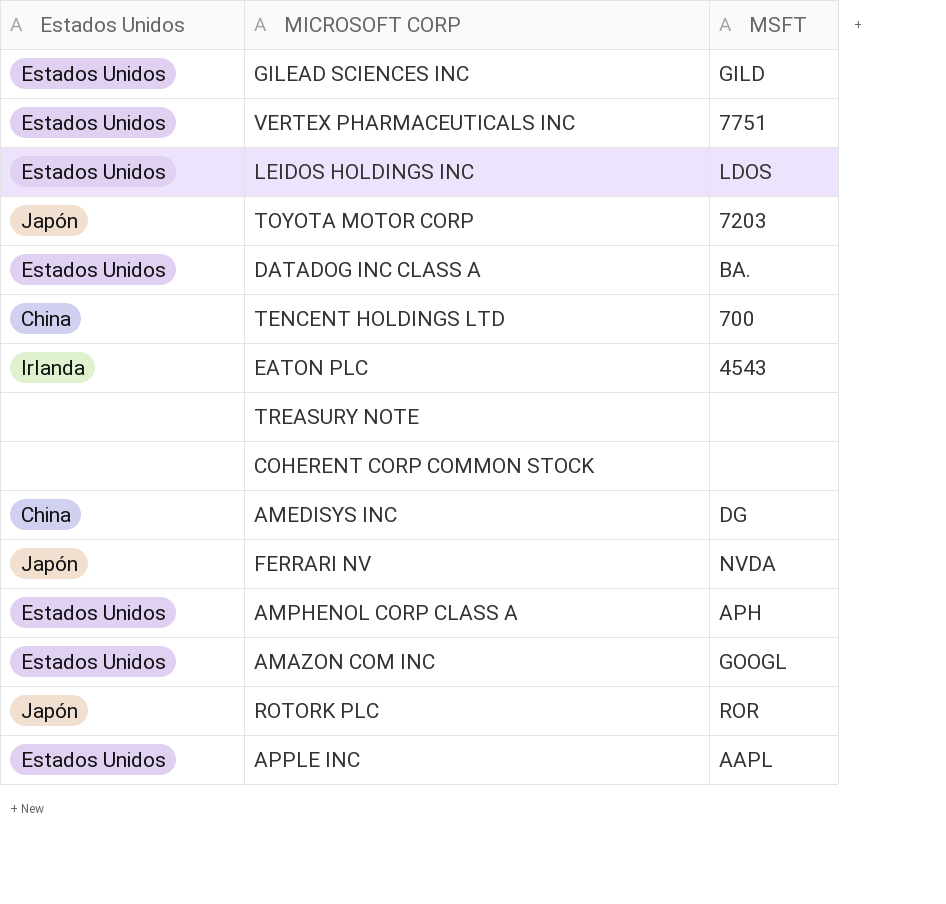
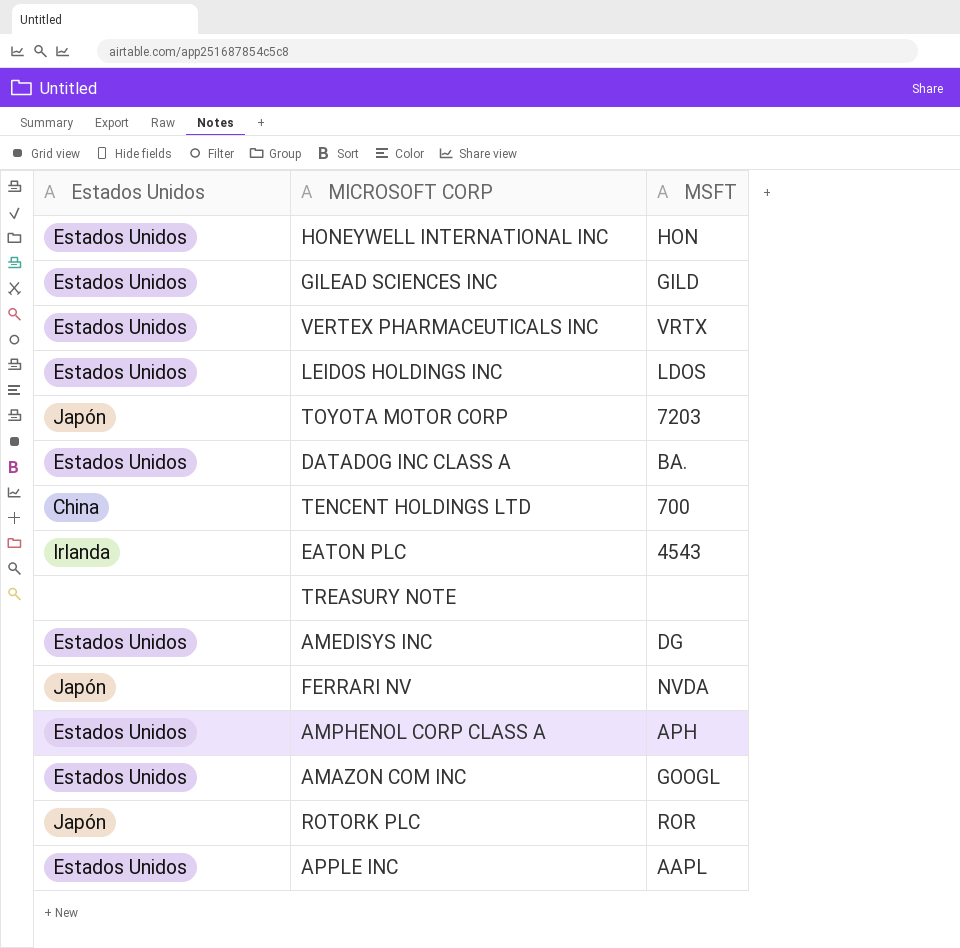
row COHERENT CORP COMMON STOCK: none | none -> none
row HONEYWELL INTERNATIONAL INC: none -> Estados Unidos | HON
VERTEX PHARMACEUTICALS INC | MSFT: 7751 -> VRTX
AMEDISYS INC | Estados Unidos: China -> Estados Unidos

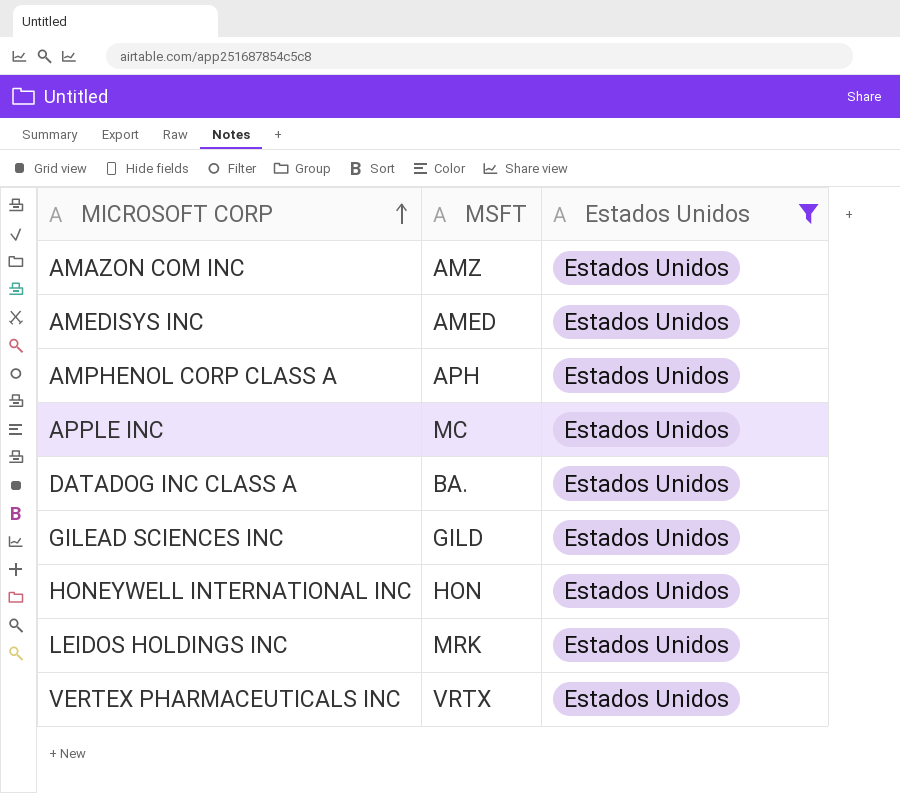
filter: none -> Estados Unidos = Estados Unidos
row order: none -> MICROSOFT CORP ascending
column Estados Unidos | position: 1 -> 3
AMAZON COM INC | MSFT: GOOGL -> AMZ
AMEDISYS INC | MSFT: DG -> AMED
APPLE INC | MSFT: AAPL -> MC
LEIDOS HOLDINGS INC | MSFT: LDOS -> MRK

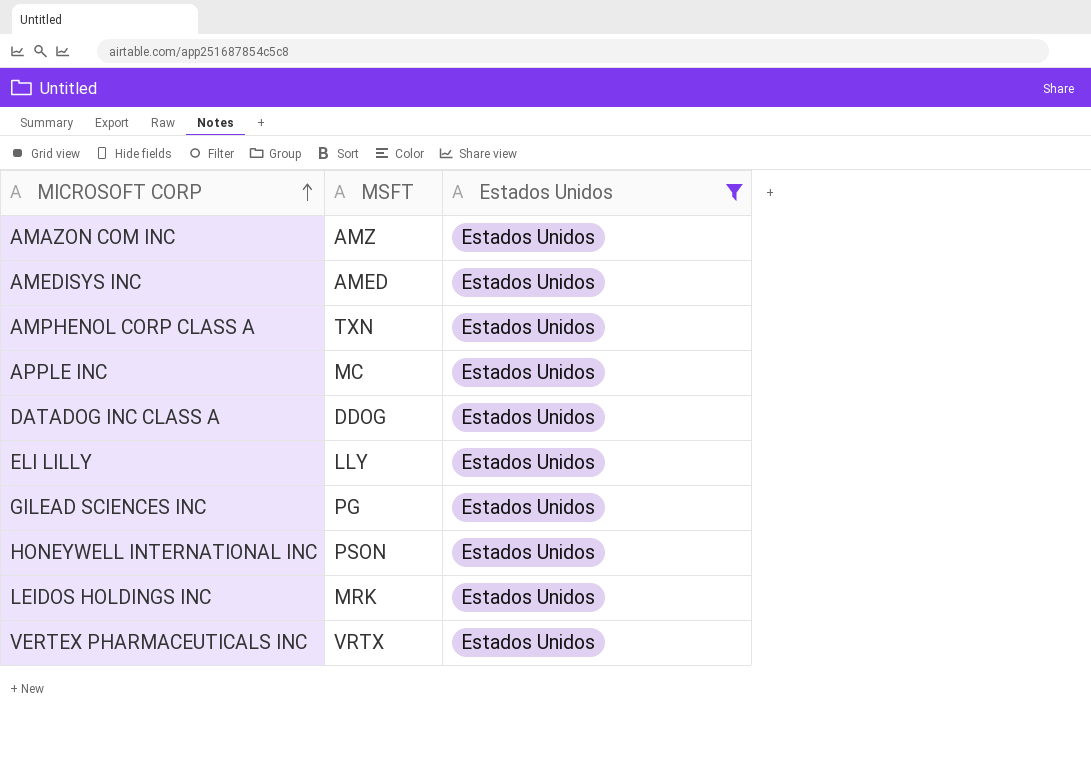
AMPHENOL CORP CLASS A | MSFT: APH -> TXN
DATADOG INC CLASS A | MSFT: BA. -> DDOG
row ELI LILLY: none -> LLY | Estados Unidos
GILEAD SCIENCES INC | MSFT: GILD -> PG
HONEYWELL INTERNATIONAL INC | MSFT: HON -> PSON

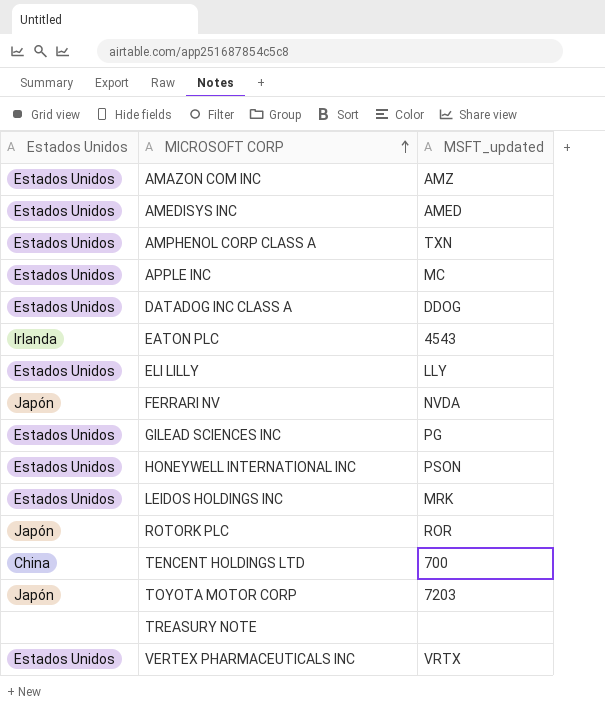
filter: Estados Unidos = Estados Unidos -> none
column Estados Unidos | position: 3 -> 1
column name: MSFT -> MSFT_updated

